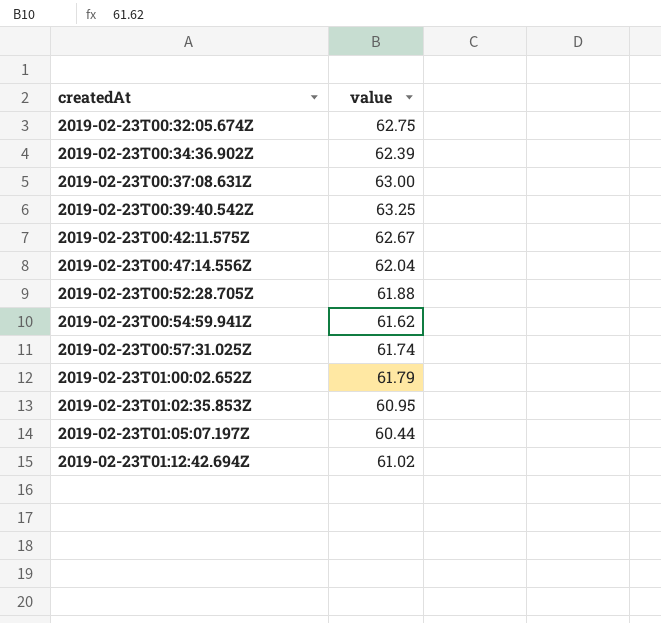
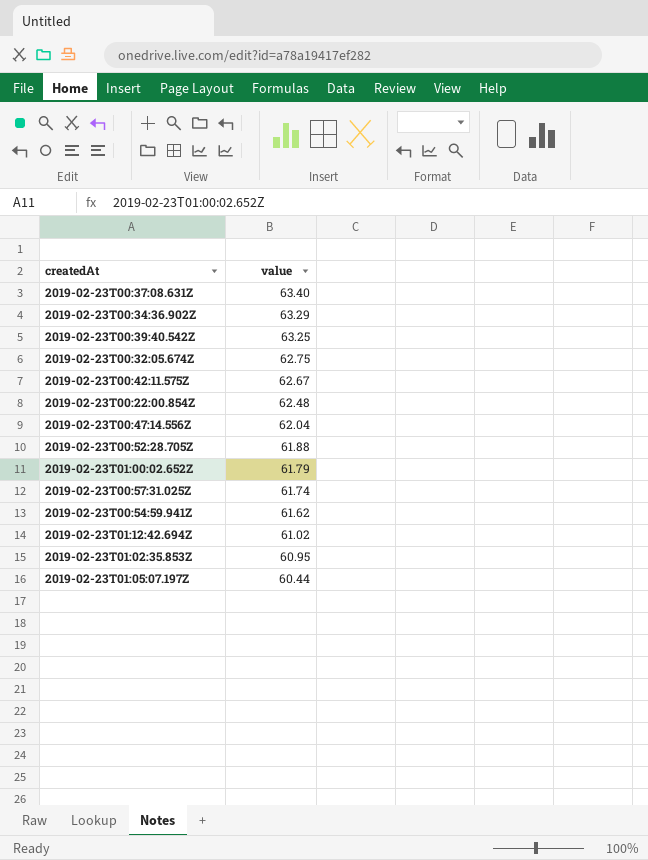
row order: createdAt ascending -> value descending
2019-02-23T00:37:08.631Z | value: 63.00 -> 63.40
2019-02-23T00:34:36.902Z | value: 62.39 -> 63.29
row 2019-02-23T00:22:00.854Z: none -> 62.48

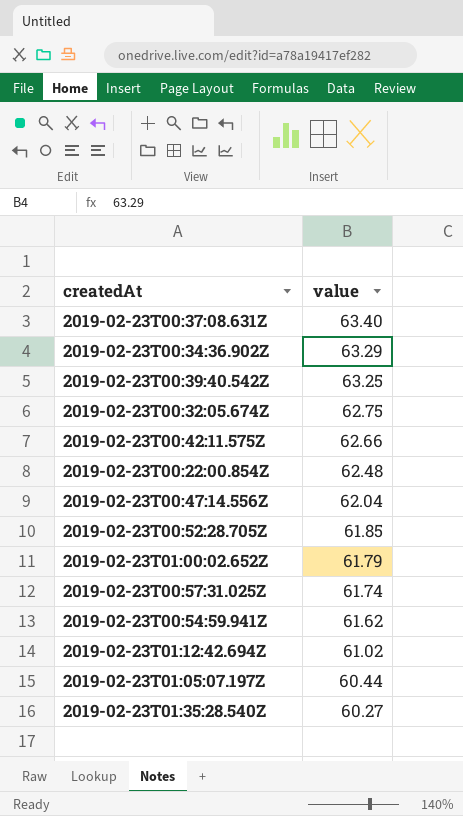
row 2019-02-23T01:02:35.853Z: 60.95 -> none
2019-02-23T00:42:11.575Z | value: 62.67 -> 62.66
2019-02-23T00:52:28.705Z | value: 61.88 -> 61.85
row 2019-02-23T01:35:28.540Z: none -> 60.27

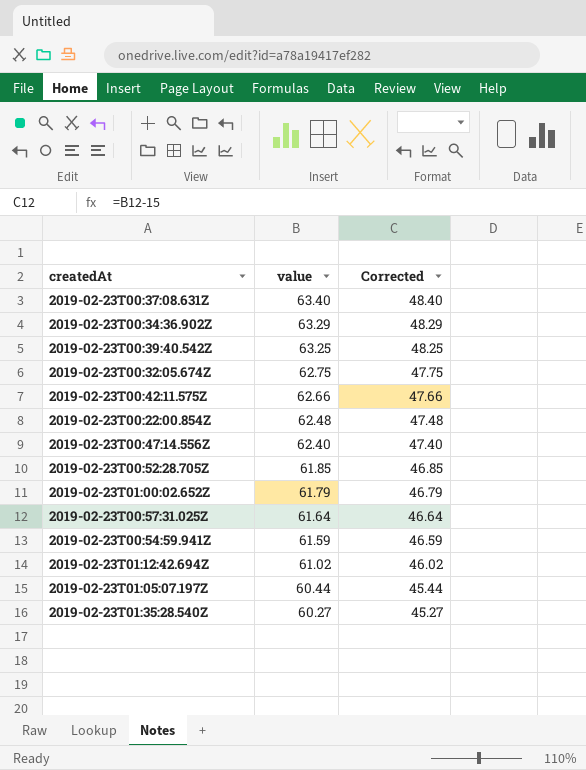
column Corrected | formula: none -> [value] - 15
2019-02-23T00:47:14.556Z | value: 62.04 -> 62.40
2019-02-23T00:57:31.025Z | value: 61.74 -> 61.64
2019-02-23T00:54:59.941Z | value: 61.62 -> 61.59

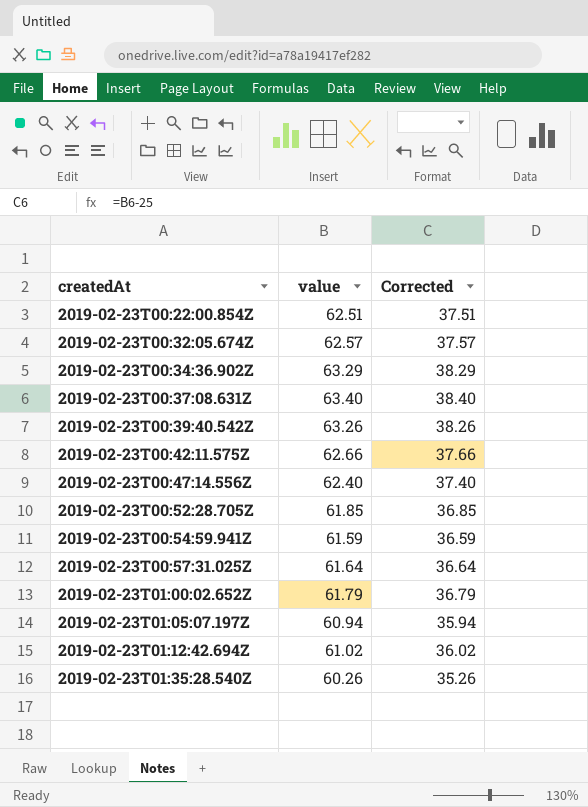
row order: value descending -> createdAt ascending
column Corrected | formula: [value] - 15 -> [value] - 25
2019-02-23T00:22:00.854Z | value: 62.48 -> 62.51
2019-02-23T00:32:05.674Z | value: 62.75 -> 62.57
2019-02-23T00:39:40.542Z | value: 63.25 -> 63.26
2019-02-23T01:05:07.197Z | value: 60.44 -> 60.94
2019-02-23T01:35:28.540Z | value: 60.27 -> 60.26

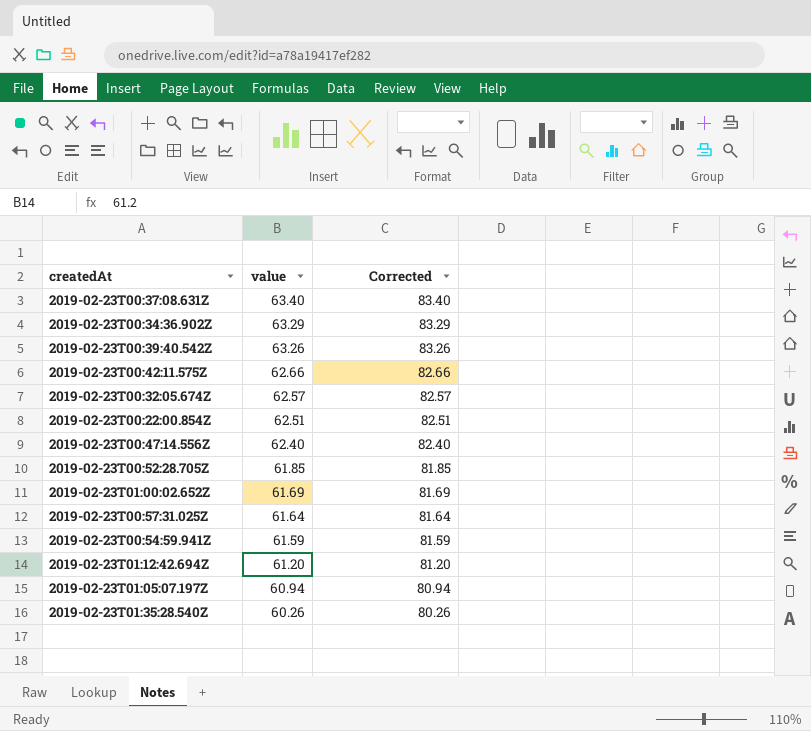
row order: createdAt ascending -> value descending
column Corrected | formula: [value] - 25 -> [value] + 20
2019-02-23T01:00:02.652Z | value: 61.79 -> 61.69
2019-02-23T01:12:42.694Z | value: 61.02 -> 61.20

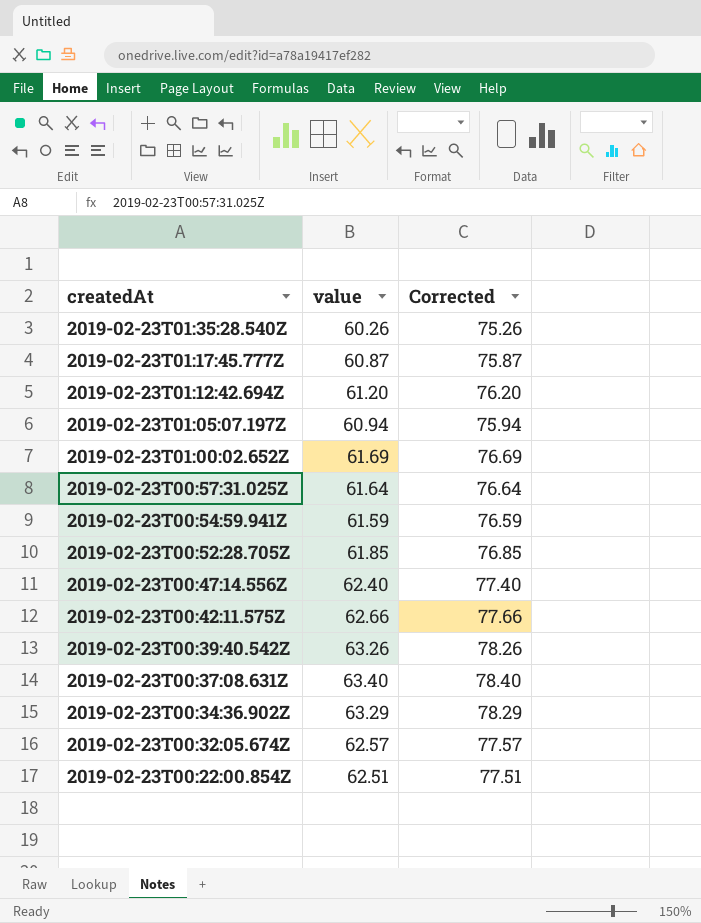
row order: value descending -> createdAt descending
column Corrected | formula: [value] + 20 -> [value] + 15
row 2019-02-23T01:17:45.777Z: none -> 60.87 | 75.87

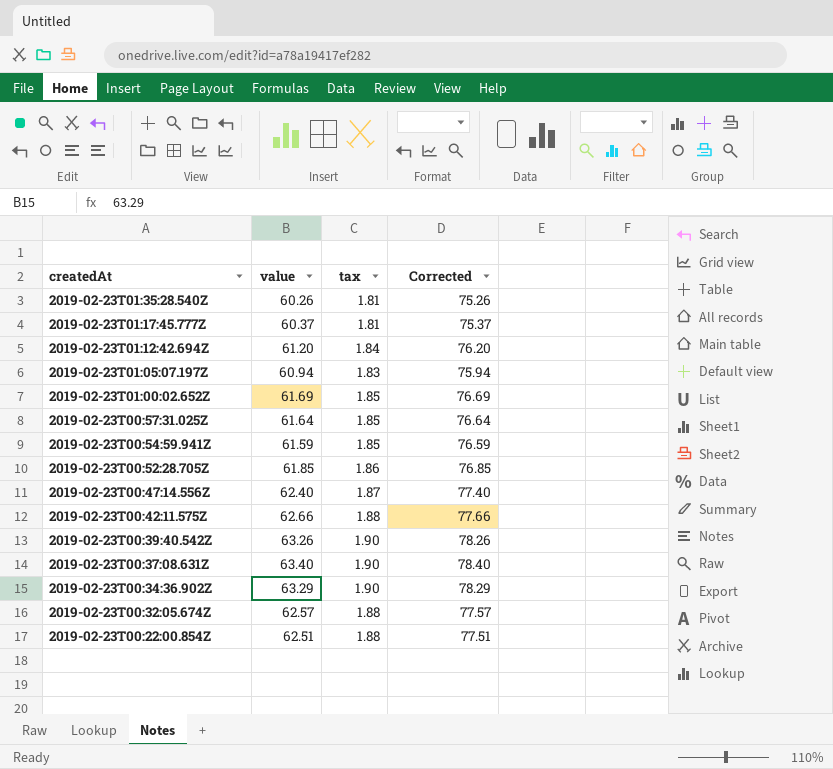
column tax | formula: none -> [value] * 0.03
2019-02-23T01:17:45.777Z | value: 60.87 -> 60.37
2019-02-23T01:17:45.777Z | Corrected: 75.87 -> 75.37

